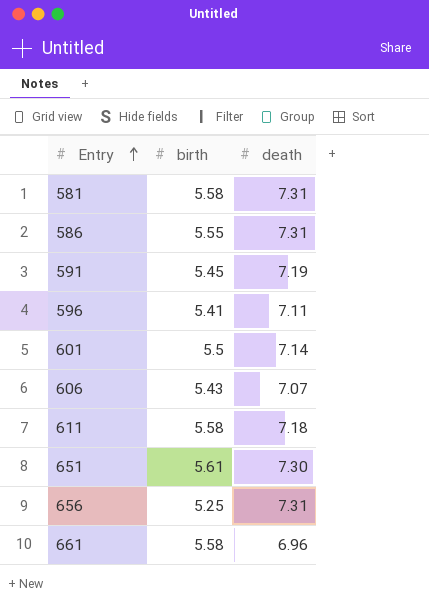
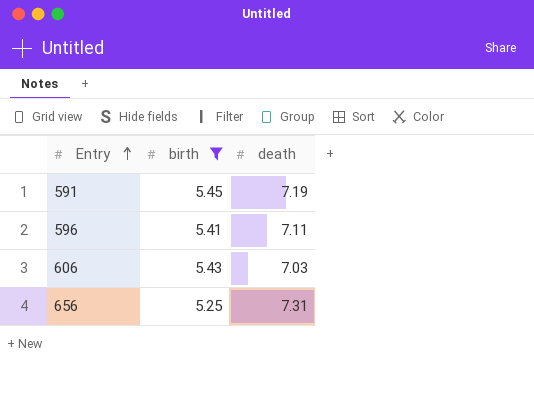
filter: none -> birth <= 5.45
606 | death: 7.07 -> 7.03

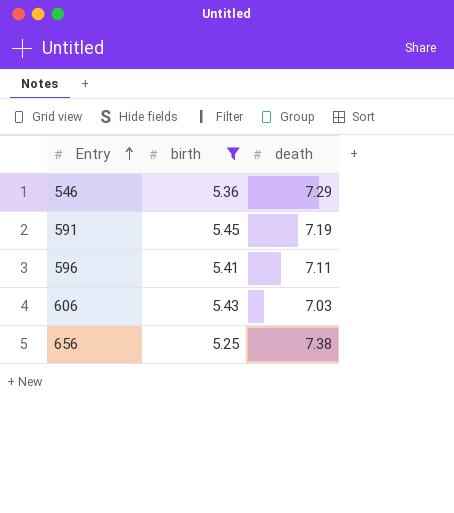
row 546: none -> 5.36 | 7.29
656 | death: 7.31 -> 7.38

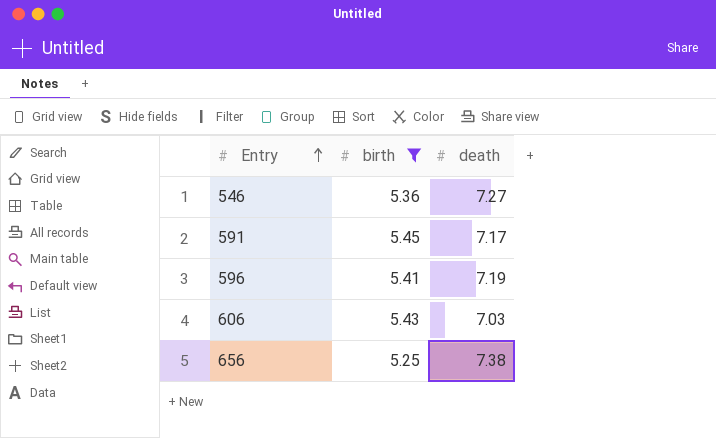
546 | death: 7.29 -> 7.27
591 | death: 7.19 -> 7.17
596 | death: 7.11 -> 7.19

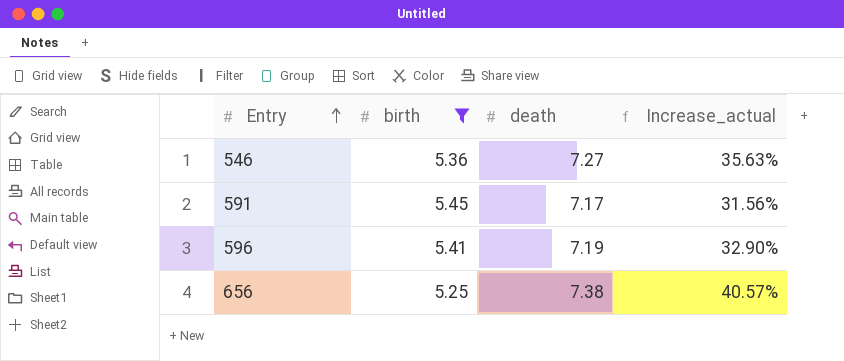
column Increase_actual | formula: none -> ([death] - [birth]) / [birth]
row 606: 5.43 | 7.03 -> none

